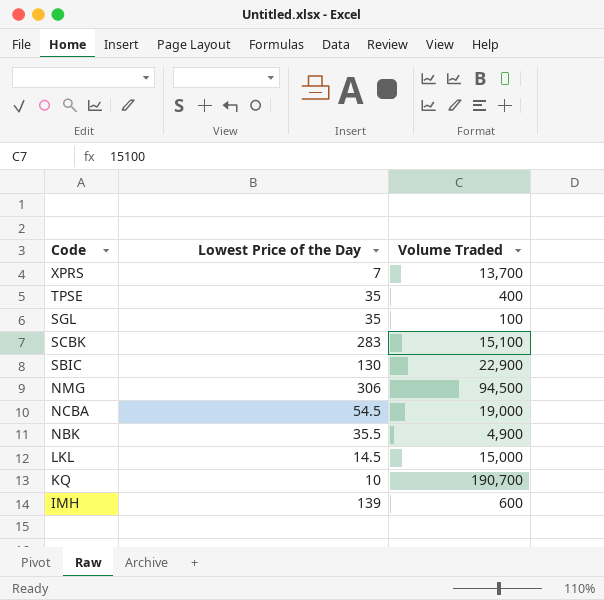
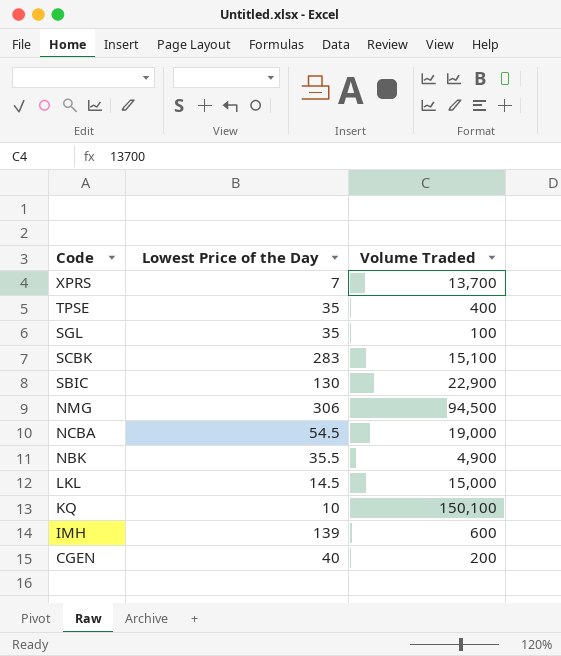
KQ | Volume Traded: 190,700 -> 150,100
row CGEN: none -> 40 | 200

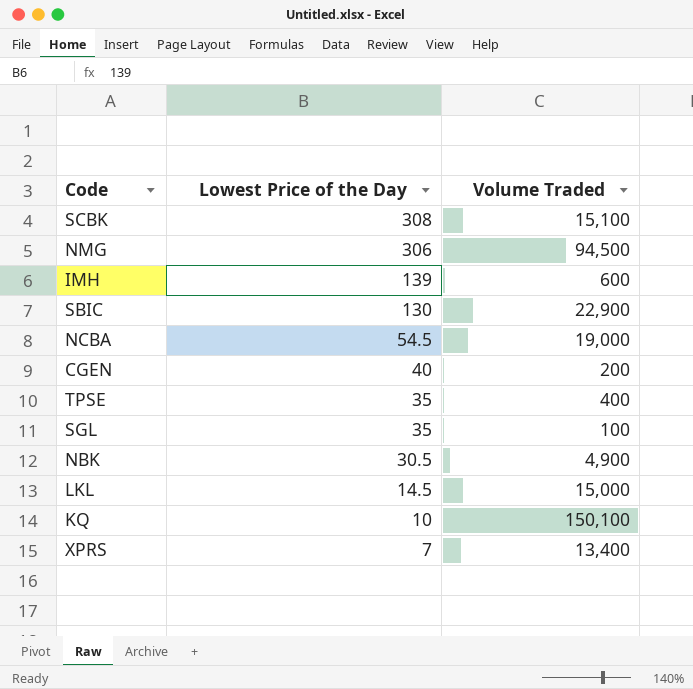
row order: Code descending -> Lowest Price of the Day descending
SCBK | Lowest Price of the Day: 283 -> 308
NBK | Lowest Price of the Day: 35.5 -> 30.5
XPRS | Volume Traded: 13,700 -> 13,400

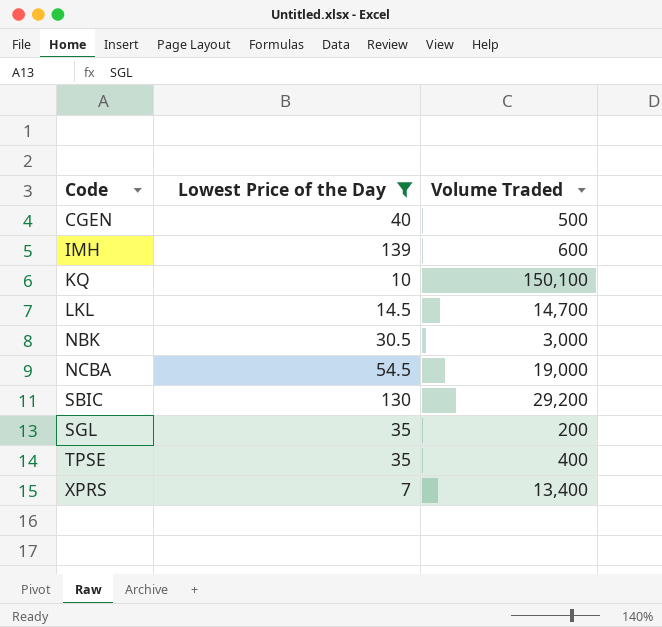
filter: none -> Lowest Price of the Day <= 139
row order: Lowest Price of the Day descending -> Code ascending
CGEN | Volume Traded: 200 -> 500
LKL | Volume Traded: 15,000 -> 14,700
NBK | Volume Traded: 4,900 -> 3,000
SBIC | Volume Traded: 22,900 -> 29,200
SGL | Volume Traded: 100 -> 200

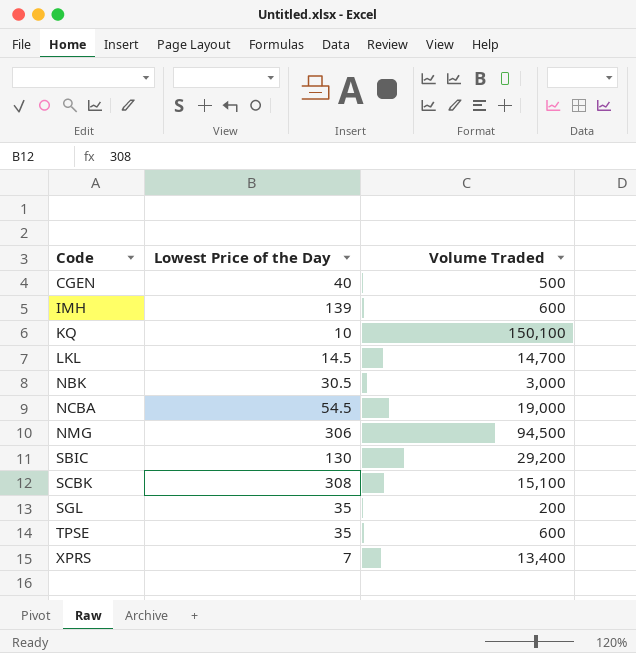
filter: Lowest Price of the Day <= 139 -> none
TPSE | Volume Traded: 400 -> 600

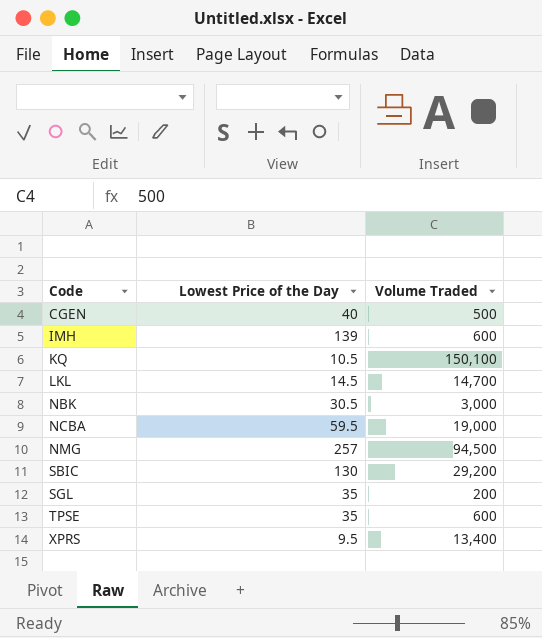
row SCBK: 308 | 15,100 -> none
KQ | Lowest Price of the Day: 10 -> 10.5
NCBA | Lowest Price of the Day: 54.5 -> 59.5
NMG | Lowest Price of the Day: 306 -> 257
XPRS | Lowest Price of the Day: 7 -> 9.5

